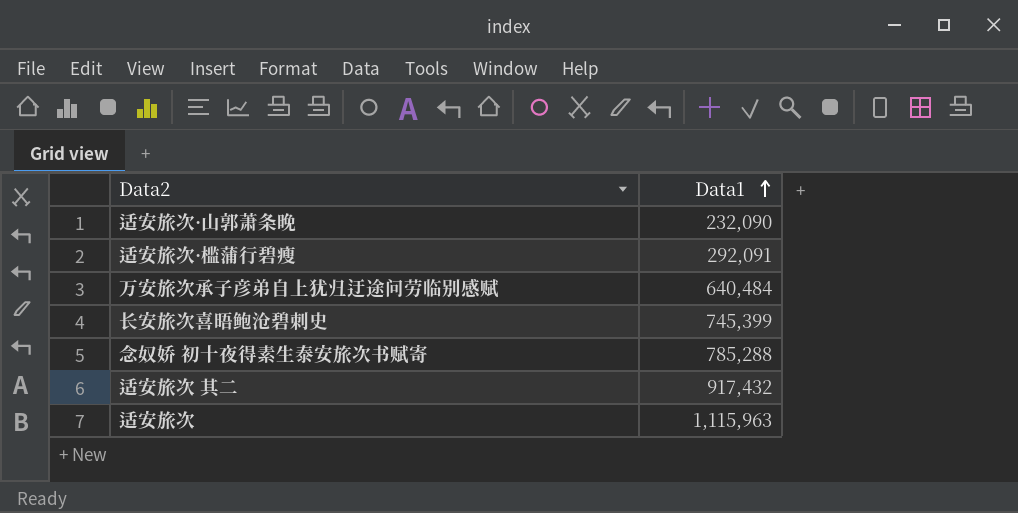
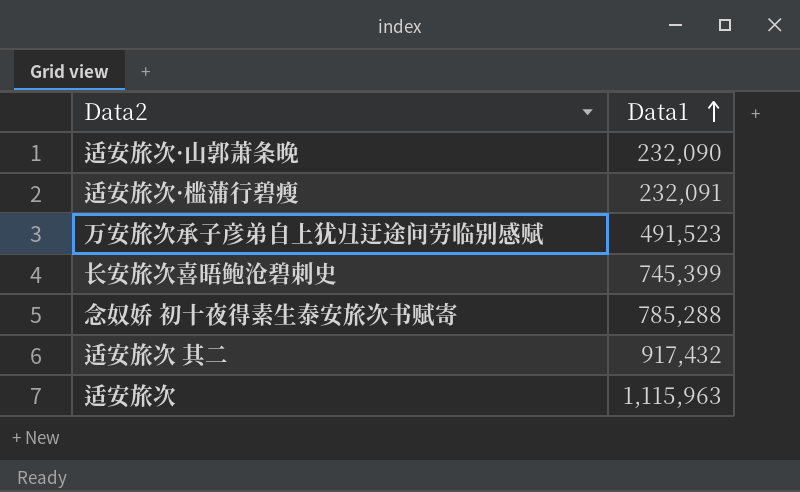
适安旅次·槛蒲行碧瘦 | Data1: 292,091 -> 232,091
万安旅次承子彦弟自上犹归迂途问劳临别感赋 | Data1: 640,484 -> 491,523

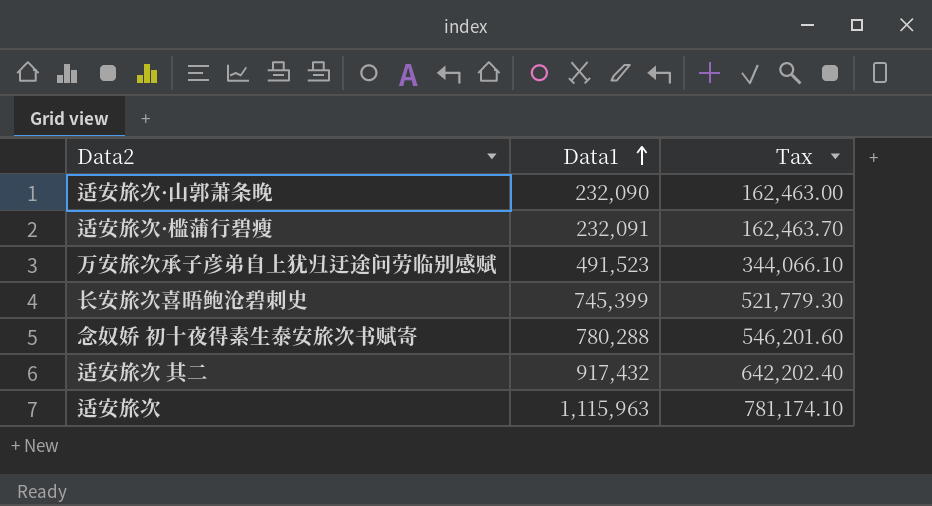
column Tax | formula: none -> [Data1] * 0.7
念奴娇 初十夜得素生泰安旅次书赋寄 | Data1: 785,288 -> 780,288

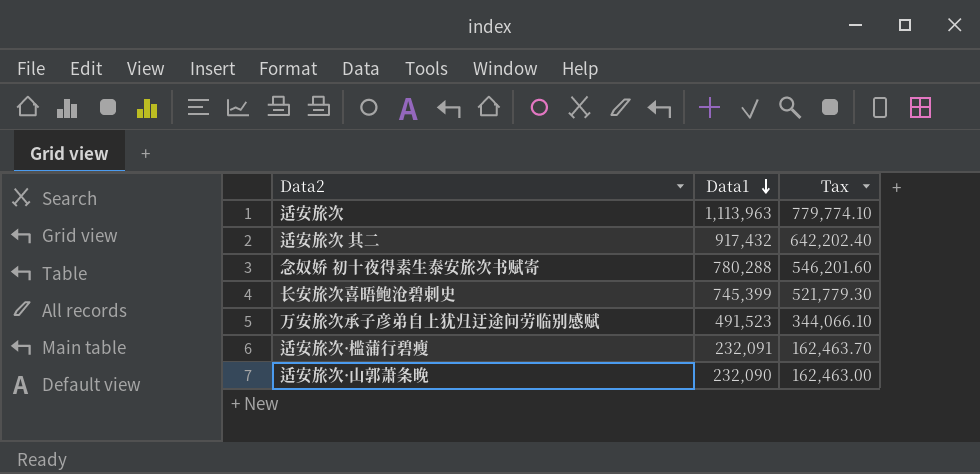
row order: Data1 ascending -> Data1 descending
适安旅次 | Data1: 1,115,963 -> 1,113,963
适安旅次 | Tax: 781,174.10 -> 779,774.10

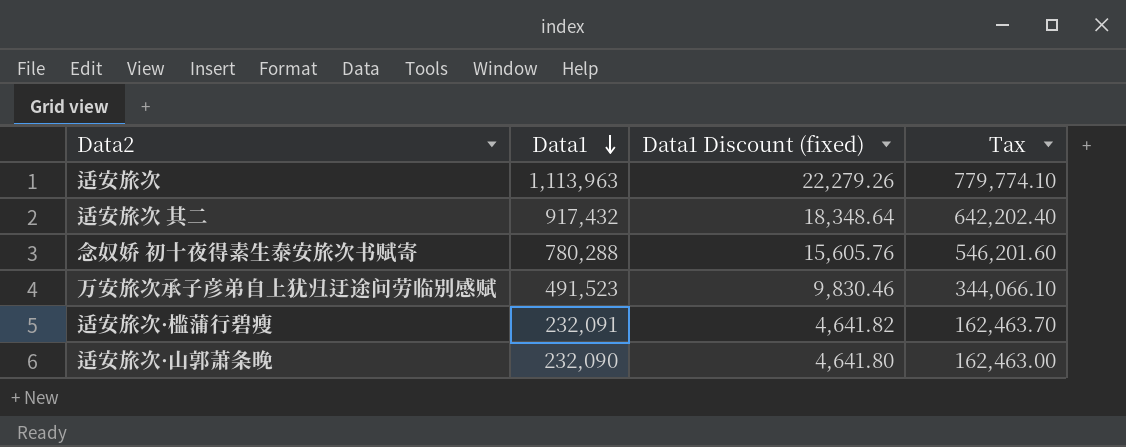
column Data1 Discount (fixed) | formula: none -> [Data1] * 0.02
row 长安旅次喜晤鲍沧碧刺史: 745,399 | 521,779.30 -> none

